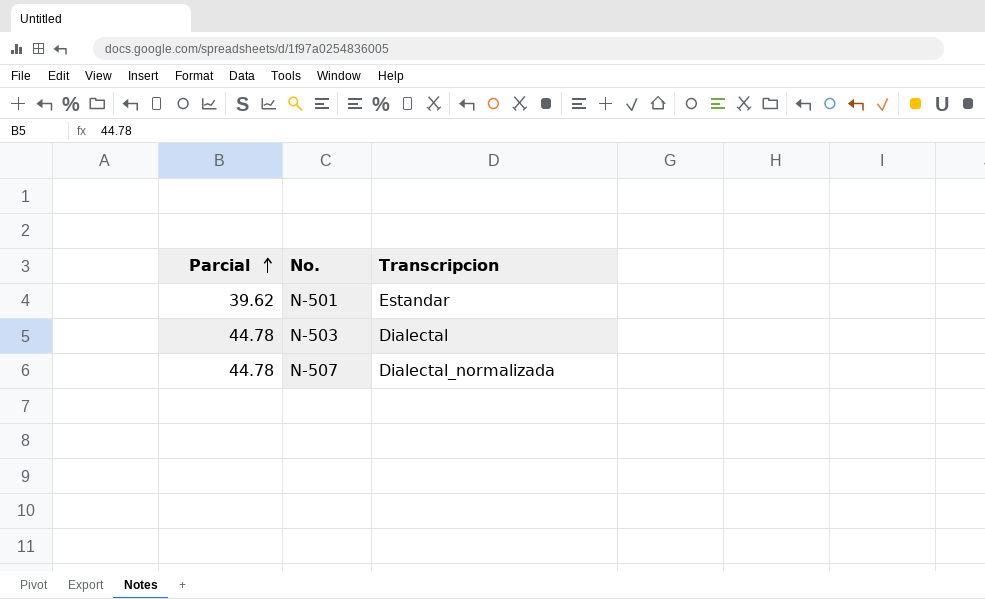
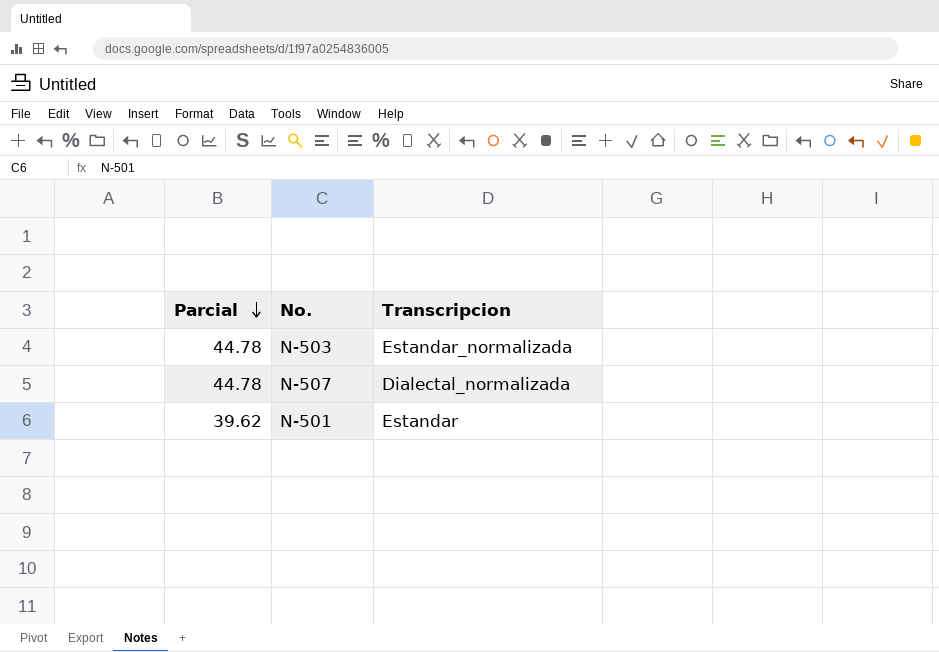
row order: Parcial ascending -> Parcial descending
N-503 | Transcripcion: Dialectal -> Estandar_normalizada

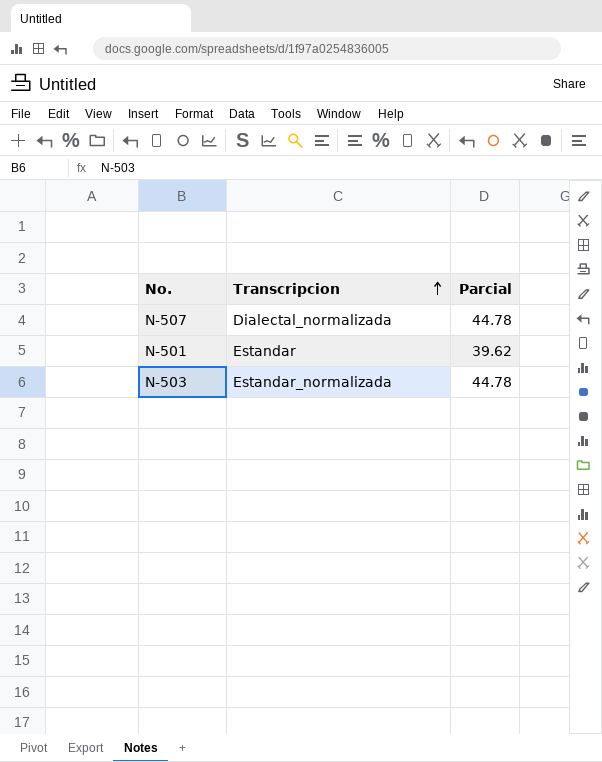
row order: Parcial descending -> Transcripcion ascending
column Parcial | position: 1 -> 3

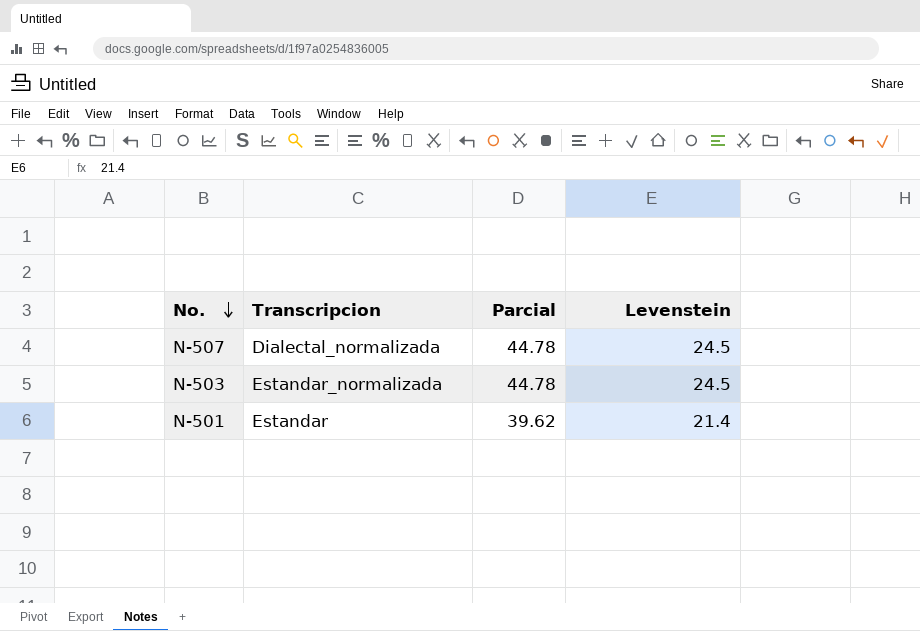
row order: Transcripcion ascending -> No. descending
column Levenstein | position: none -> 4

